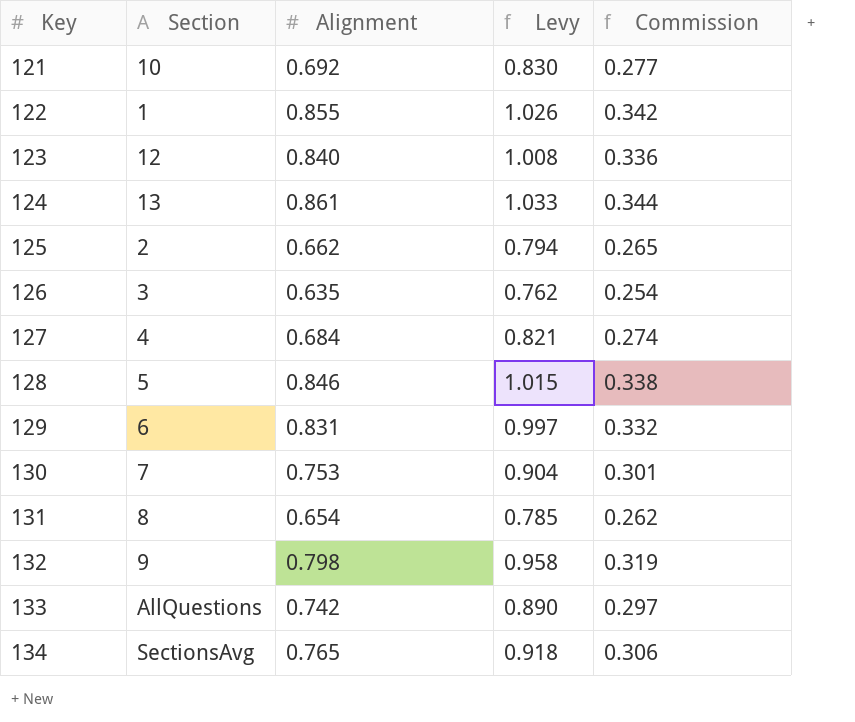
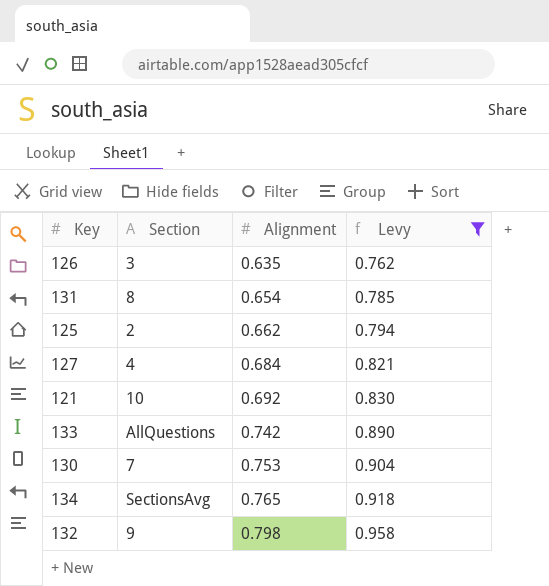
filter: none -> Levy <= 0.958
row order: Key ascending -> Alignment ascending
column Commission | formula: [Alignment] * 0.4 -> none

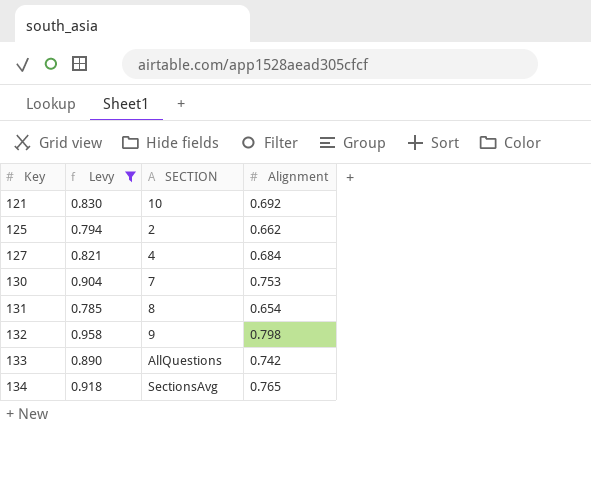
row order: Alignment ascending -> Key ascending
column Levy | position: 4 -> 2
column name: Section -> SECTION
row 126: 3 | 0.635 | 0.762 -> none

